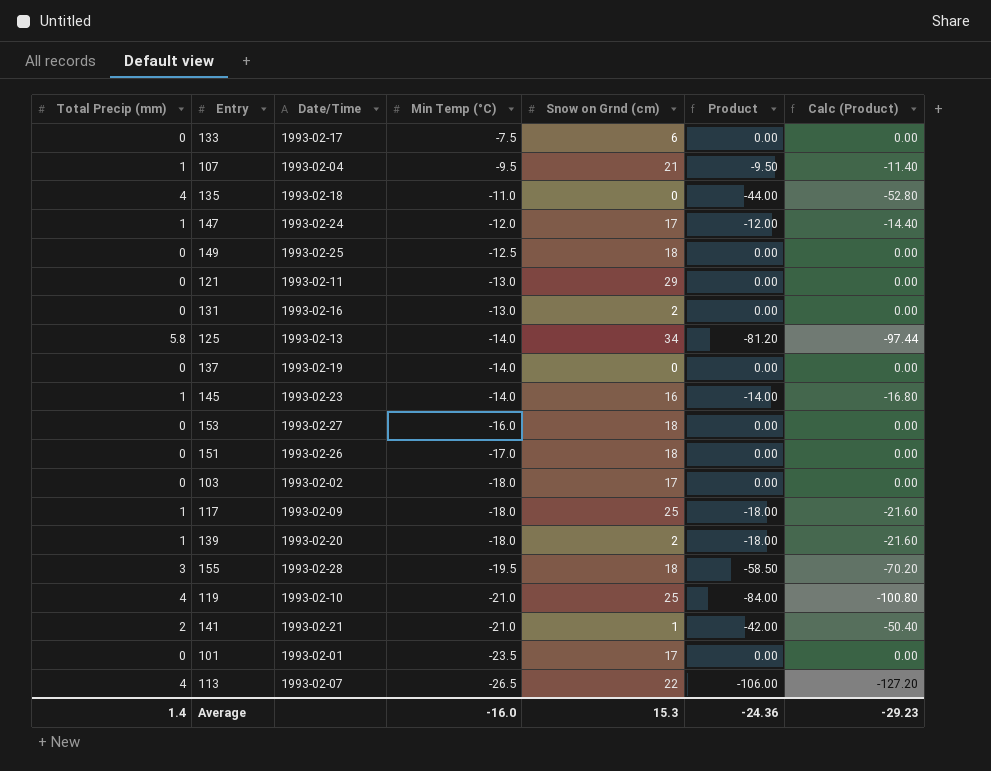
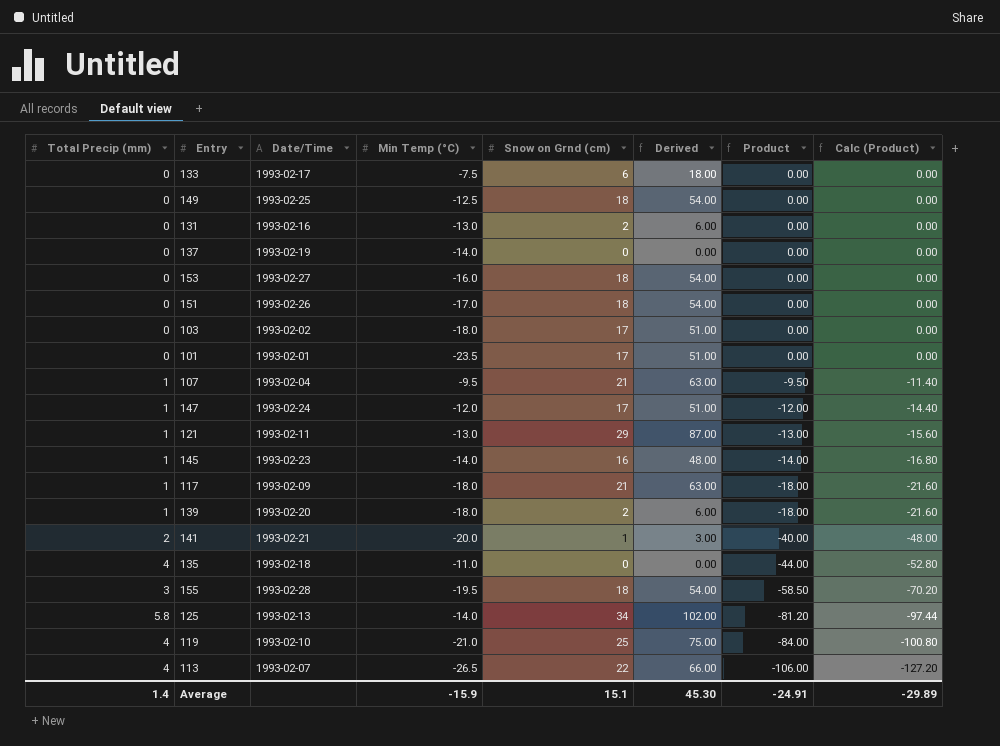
row order: Min Temp (°C) descending -> Product descending
column Derived | formula: none -> [Snow on Grnd (cm)] * 3
121 | Total Precip (mm): 0 -> 1
121 | Product: 0.00 -> -13.00
121 | Calc (Product): 0.00 -> -15.60
117 | Snow on Grnd (cm): 25 -> 21
141 | Min Temp (°C): -21.0 -> -20.0
141 | Product: -42.00 -> -40.00
141 | Calc (Product): -50.40 -> -48.00
Average | Min Temp (°C): -16.0 -> -15.9
Average | Snow on Grnd (cm): 15.3 -> 15.1
Average | Product: -24.36 -> -24.91
Average | Calc (Product): -29.23 -> -29.89

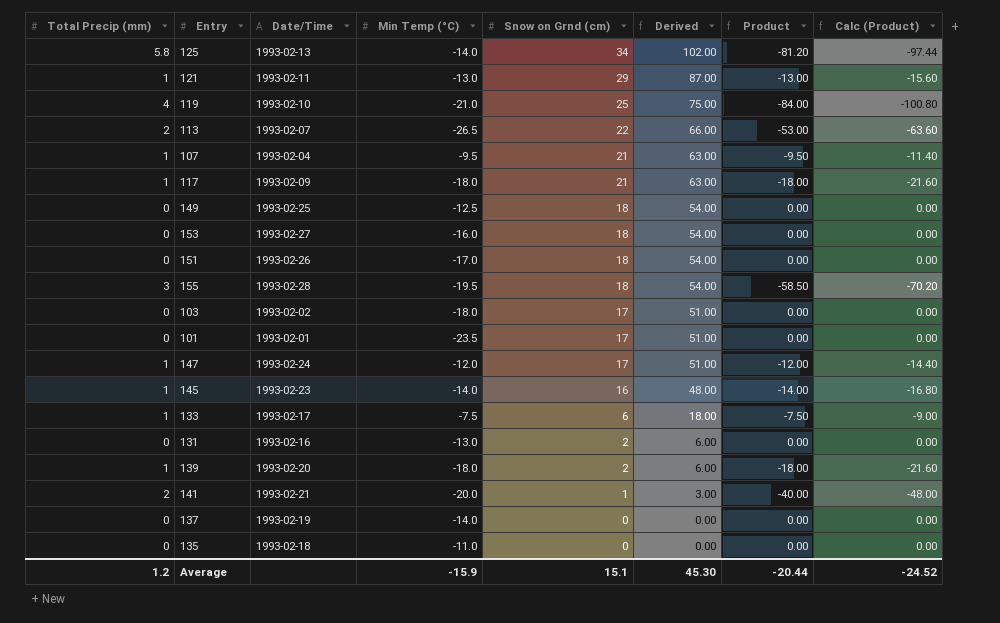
row order: Product descending -> Snow on Grnd (cm) descending
113 | Total Precip (mm): 4 -> 2
113 | Product: -106.00 -> -53.00
113 | Calc (Product): -127.20 -> -63.60
133 | Total Precip (mm): 0 -> 1
133 | Product: 0.00 -> -7.50
133 | Calc (Product): 0.00 -> -9.00
135 | Total Precip (mm): 4 -> 0
135 | Product: -44.00 -> 0.00
135 | Calc (Product): -52.80 -> 0.00
Average | Total Precip (mm): 1.4 -> 1.2
Average | Product: -24.91 -> -20.44
Average | Calc (Product): -29.89 -> -24.52

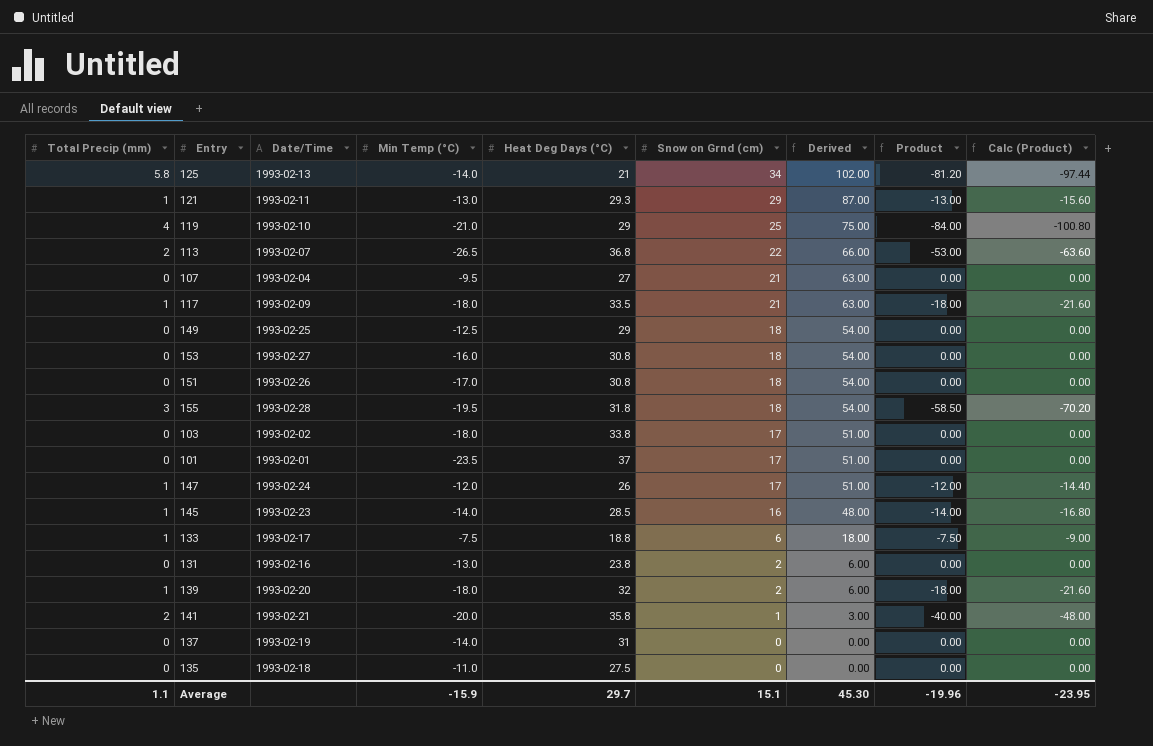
column Heat Deg Days (°C) | position: none -> 5
107 | Total Precip (mm): 1 -> 0
107 | Product: -9.50 -> 0.00
107 | Calc (Product): -11.40 -> 0.00
Average | Total Precip (mm): 1.2 -> 1.1
Average | Product: -20.44 -> -19.96
Average | Calc (Product): -24.52 -> -23.95

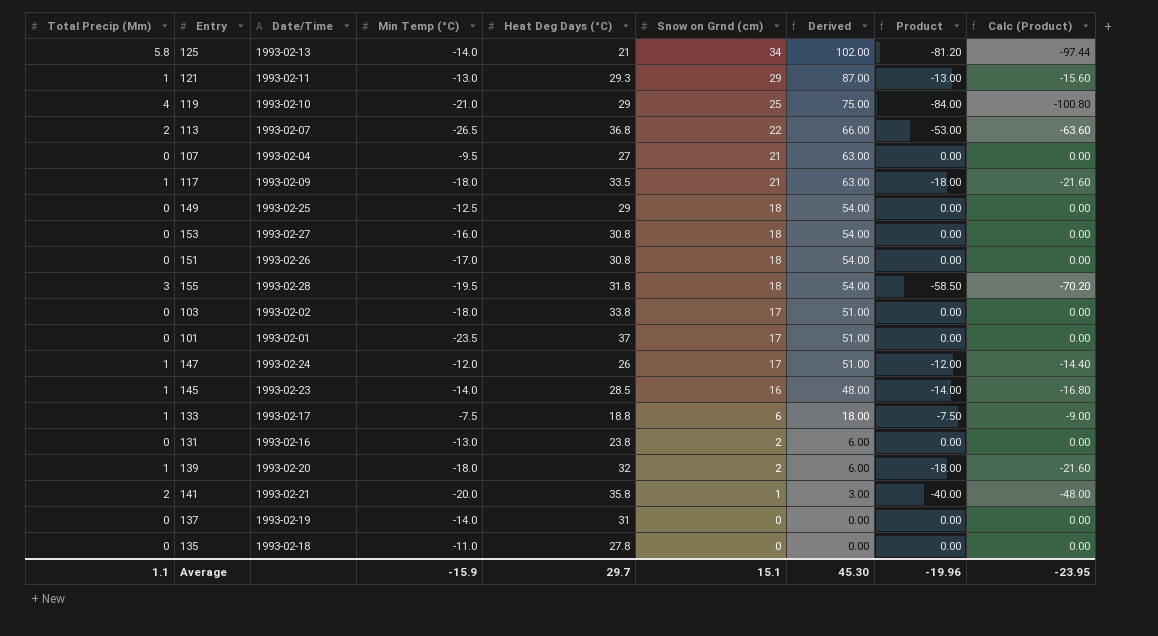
column name: Total Precip (mm) -> Total Precip (Mm)
135 | Heat Deg Days (°C): 27.5 -> 27.8

